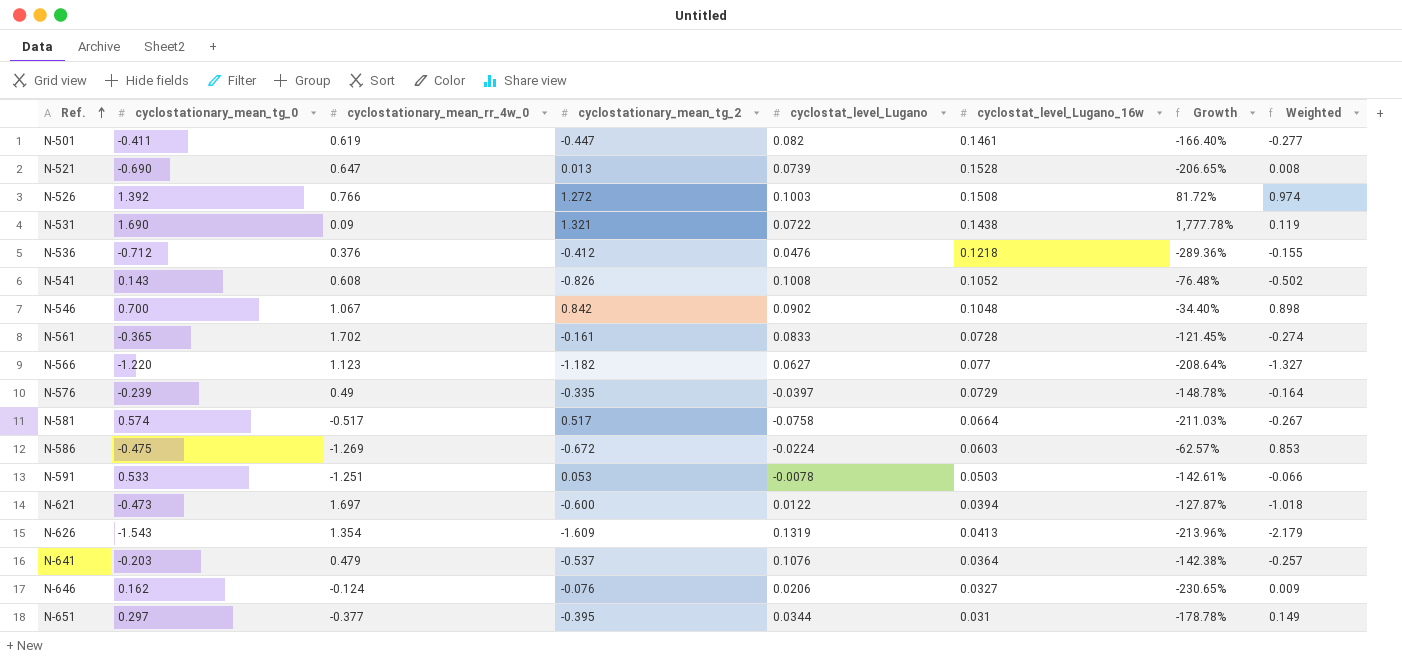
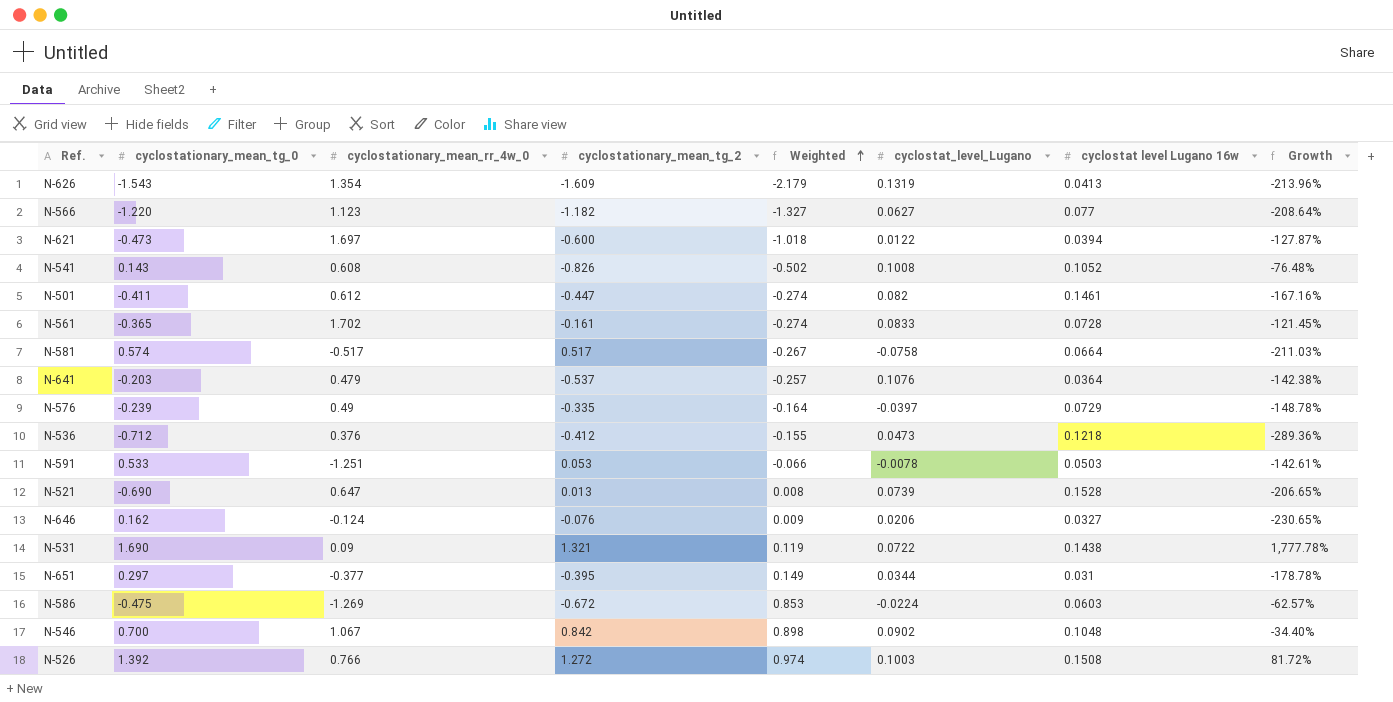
row order: Ref. ascending -> Weighted ascending
column Weighted | position: 8 -> 5
column name: cyclostat_level_Lugano_16w -> cyclostat level Lugano 16w
N-501 | cyclostationary_mean_rr_4w_0: 0.619 -> 0.612
N-501 | Weighted: -0.277 -> -0.274
N-501 | Growth: -166.40% -> -167.16%
N-536 | cyclostat_level_Lugano: 0.0476 -> 0.0473

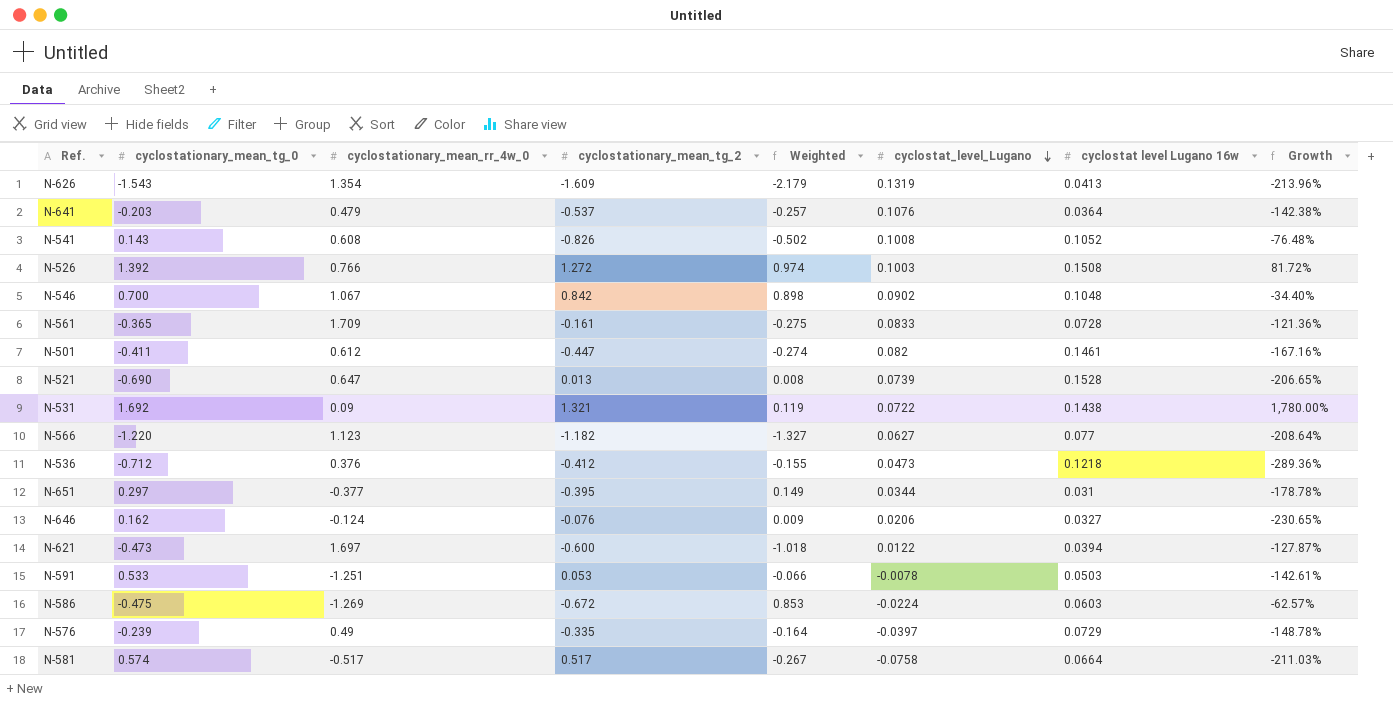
row order: Weighted ascending -> cyclostat_level_Lugano descending
N-561 | cyclostationary_mean_rr_4w_0: 1.702 -> 1.709
N-561 | Weighted: -0.274 -> -0.275
N-561 | Growth: -121.45% -> -121.36%
N-531 | cyclostationary_mean_tg_0: 1.690 -> 1.692
N-531 | Growth: 1,777.78% -> 1,780.00%

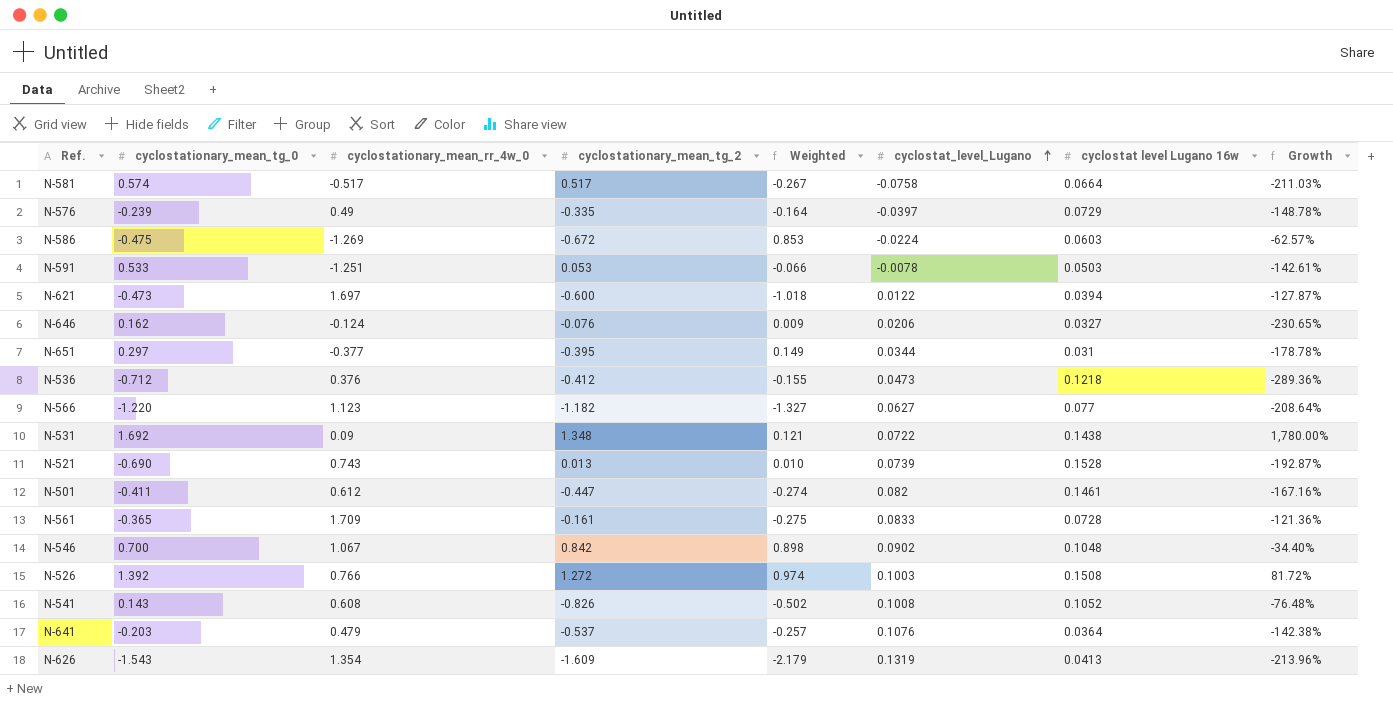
row order: cyclostat_level_Lugano descending -> cyclostat_level_Lugano ascending
N-531 | cyclostationary_mean_tg_2: 1.321 -> 1.348
N-531 | Weighted: 0.119 -> 0.121
N-521 | cyclostationary_mean_rr_4w_0: 0.647 -> 0.743
N-521 | Weighted: 0.008 -> 0.010
N-521 | Growth: -206.65% -> -192.87%

